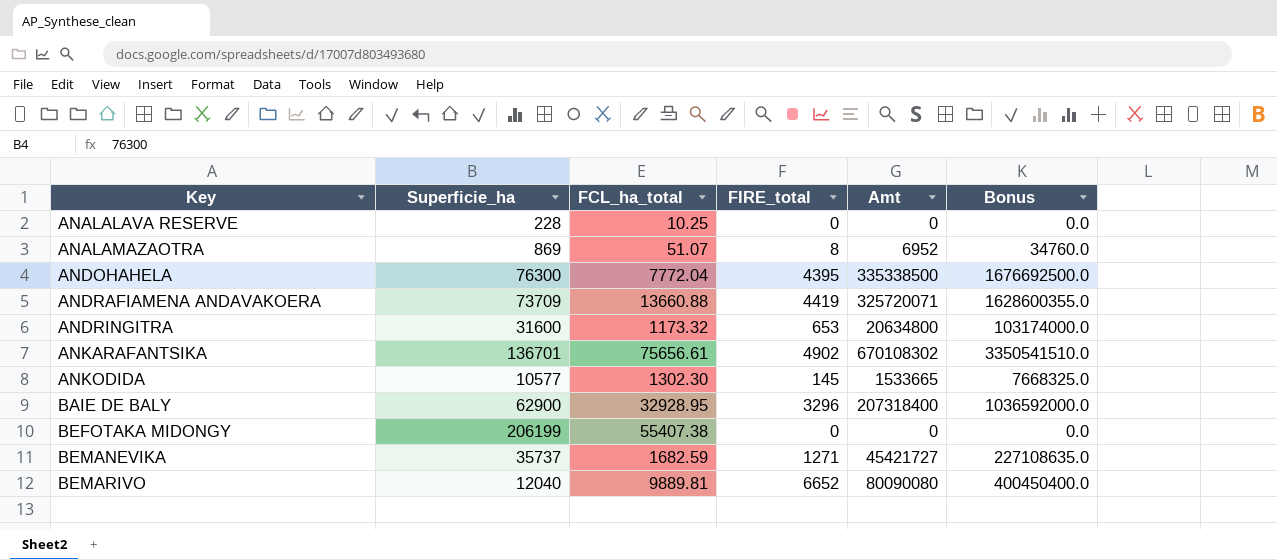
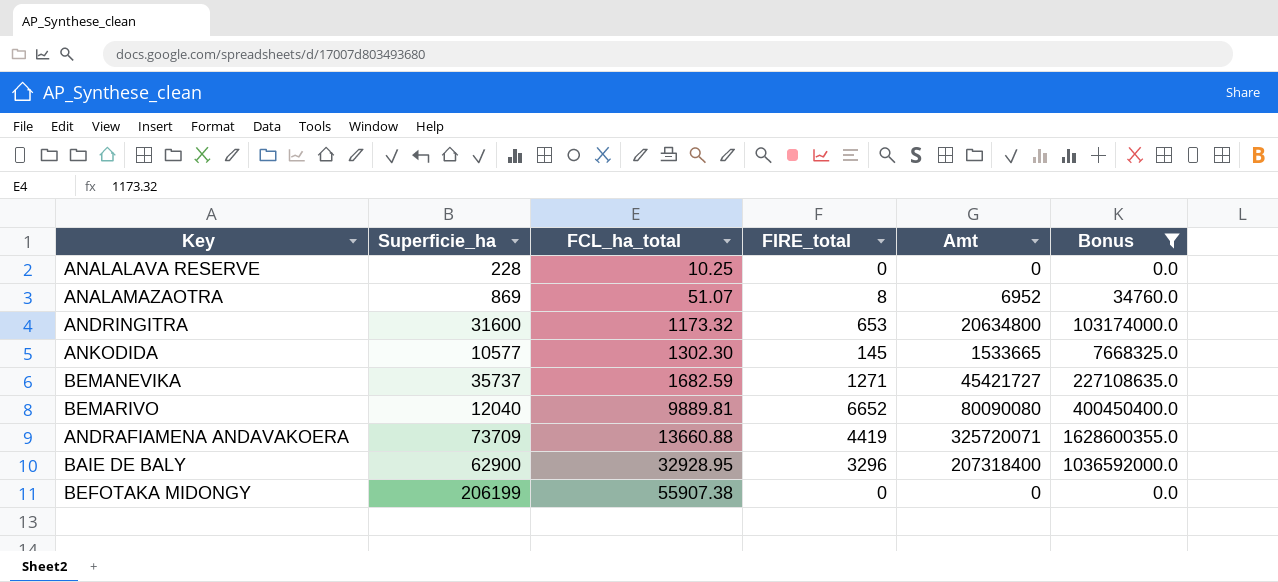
filter: none -> Bonus <= 1628600355.0
row order: Key ascending -> FCL_ha_total ascending
BEFOTAKA MIDONGY | FCL_ha_total: 55407.38 -> 55907.38

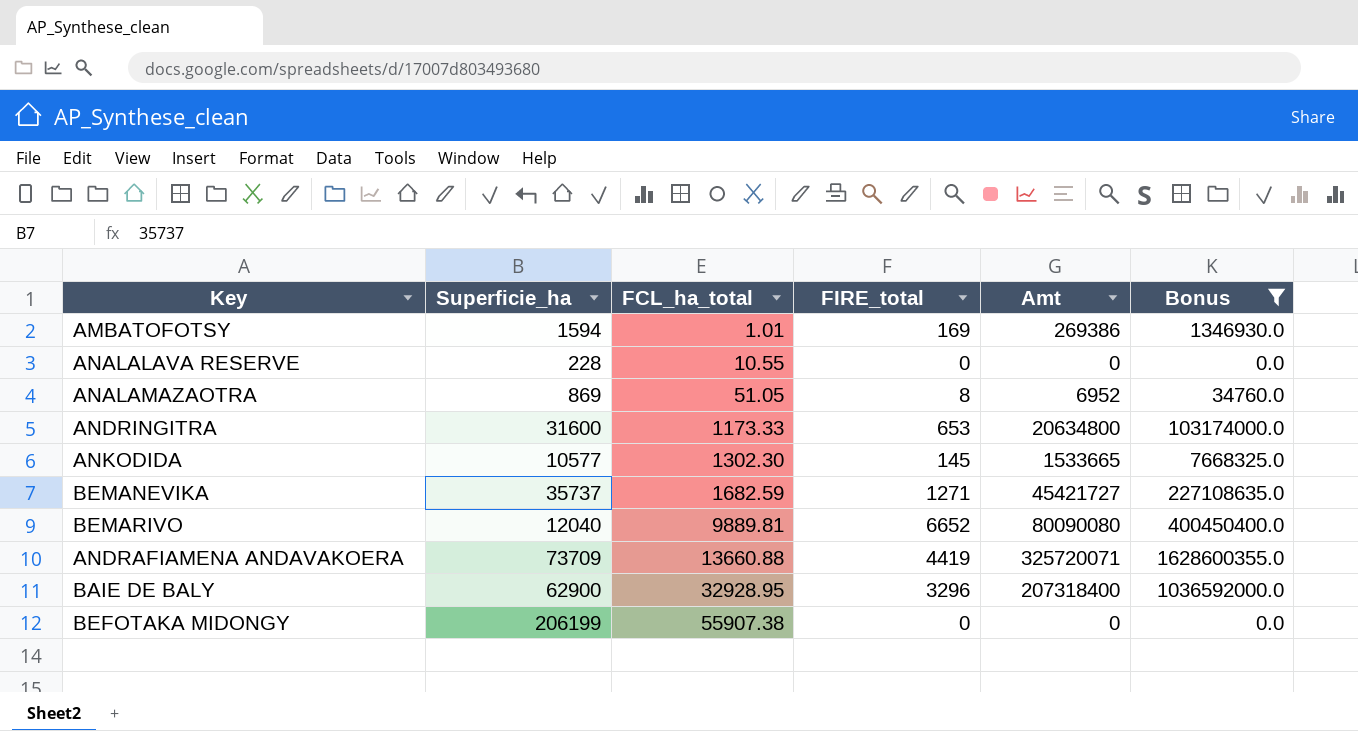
row AMBATOFOTSY: none -> 1594 | 1.01 | 169 | 269386 | 1346930.0
ANALALAVA RESERVE | FCL_ha_total: 10.25 -> 10.55
ANALAMAZAOTRA | FCL_ha_total: 51.07 -> 51.05
ANDRINGITRA | FCL_ha_total: 1173.32 -> 1173.33

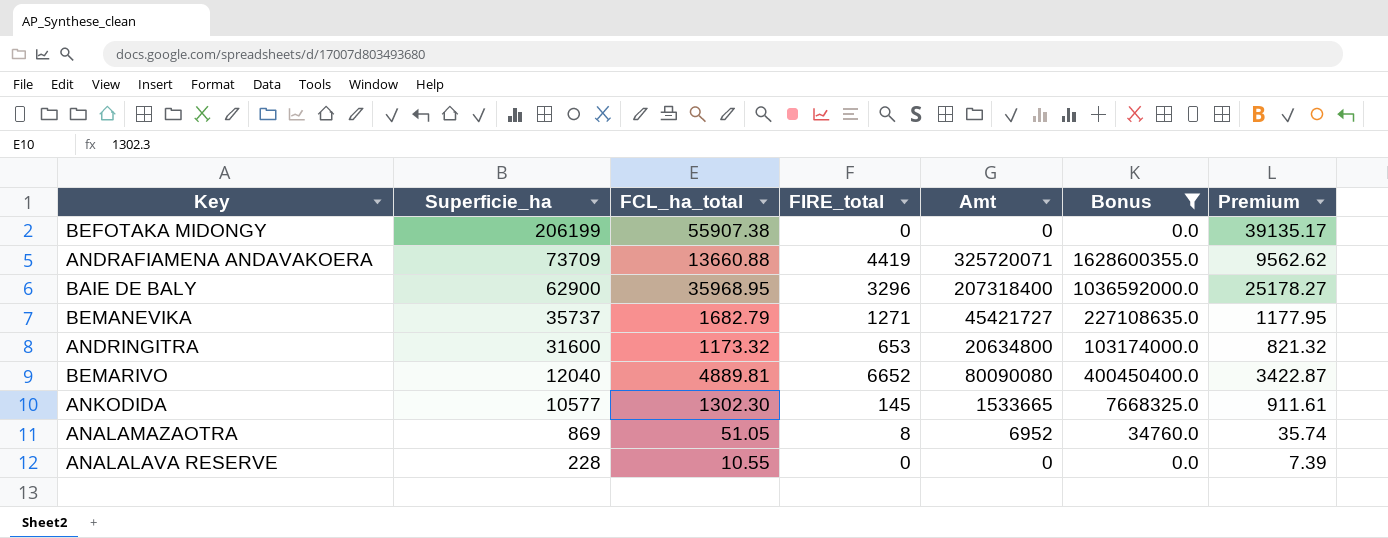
row order: FCL_ha_total ascending -> Superficie_ha descending
column Premium | formula: none -> [FCL_ha_total] * 0.7
row AMBATOFOTSY: 1594 | 1.01 | 169 | 269386 | 1346930.0 -> none
BAIE DE BALY | FCL_ha_total: 32928.95 -> 35968.95
BEMANEVIKA | FCL_ha_total: 1682.59 -> 1682.79
ANDRINGITRA | FCL_ha_total: 1173.33 -> 1173.32
BEMARIVO | FCL_ha_total: 9889.81 -> 4889.81

